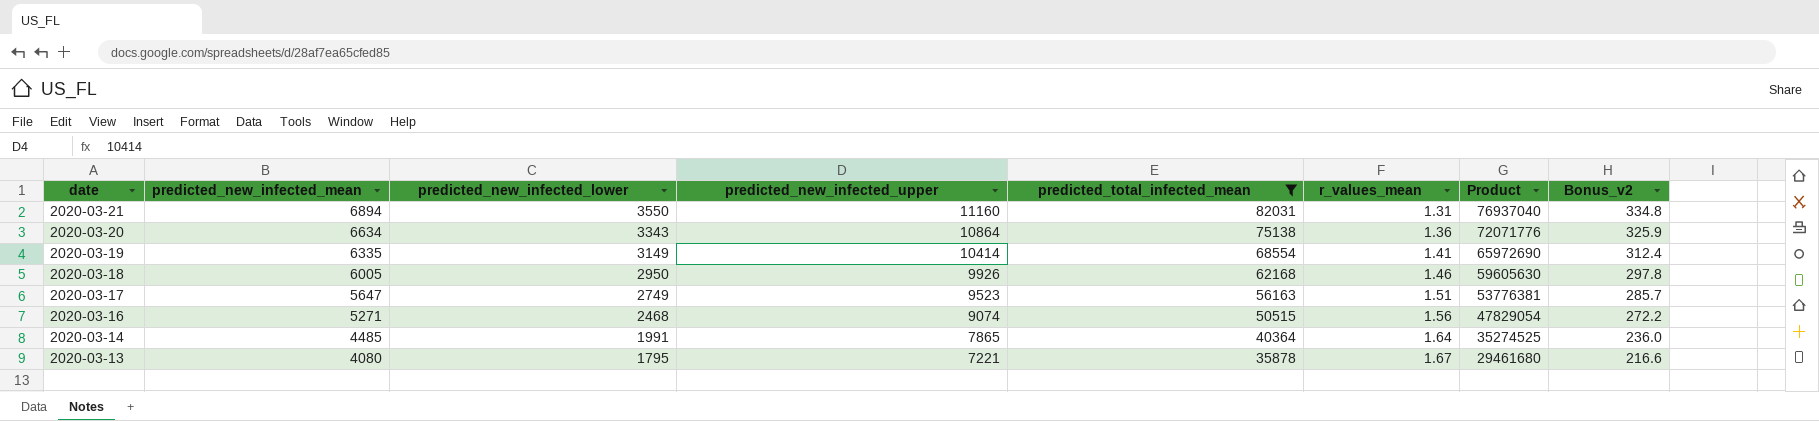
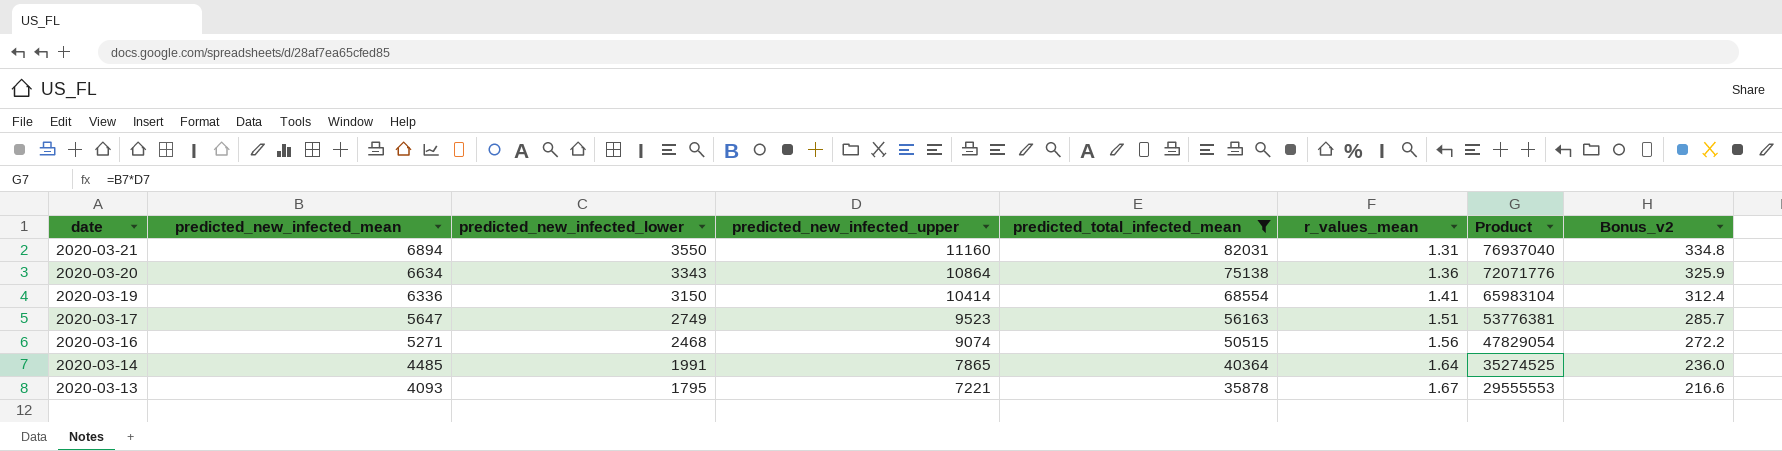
row 2020-03-18: 6005 | 2950 | 9926 | 62168 | 1.46 | 59605630 | 297.8 -> none
2020-03-19 | predicted_new_infected_mean: 6335 -> 6336
2020-03-19 | predicted_new_infected_lower: 3149 -> 3150
2020-03-19 | Product: 65972690 -> 65983104
2020-03-13 | predicted_new_infected_mean: 4080 -> 4093
2020-03-13 | Product: 29461680 -> 29555553

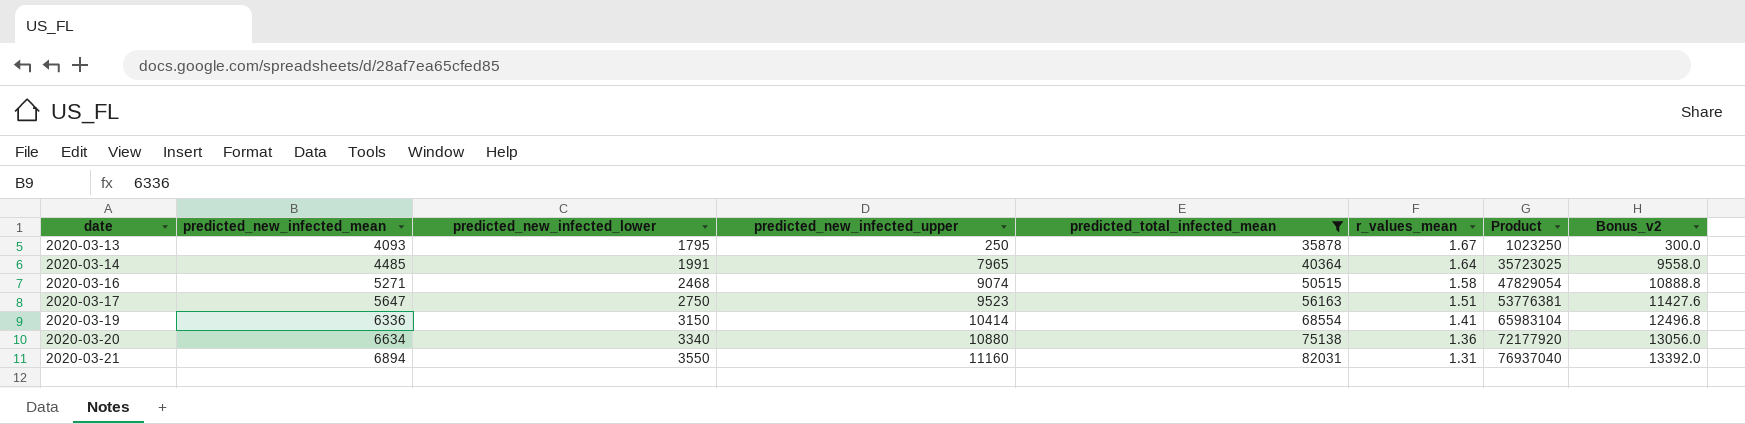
row order: date descending -> date ascending
column Bonus_v2 | formula: [predicted_new_infected_upper] * 0.03 -> [predicted_new_infected_upper] * 1.2
2020-03-13 | predicted_new_infected_upper: 7221 -> 250
2020-03-13 | Product: 29555553 -> 1023250
2020-03-14 | predicted_new_infected_upper: 7865 -> 7965
2020-03-14 | Product: 35274525 -> 35723025
2020-03-16 | r_values_mean: 1.56 -> 1.58
2020-03-17 | predicted_new_infected_lower: 2749 -> 2750
2020-03-20 | predicted_new_infected_lower: 3343 -> 3340
2020-03-20 | predicted_new_infected_upper: 10864 -> 10880
2020-03-20 | Product: 72071776 -> 72177920

